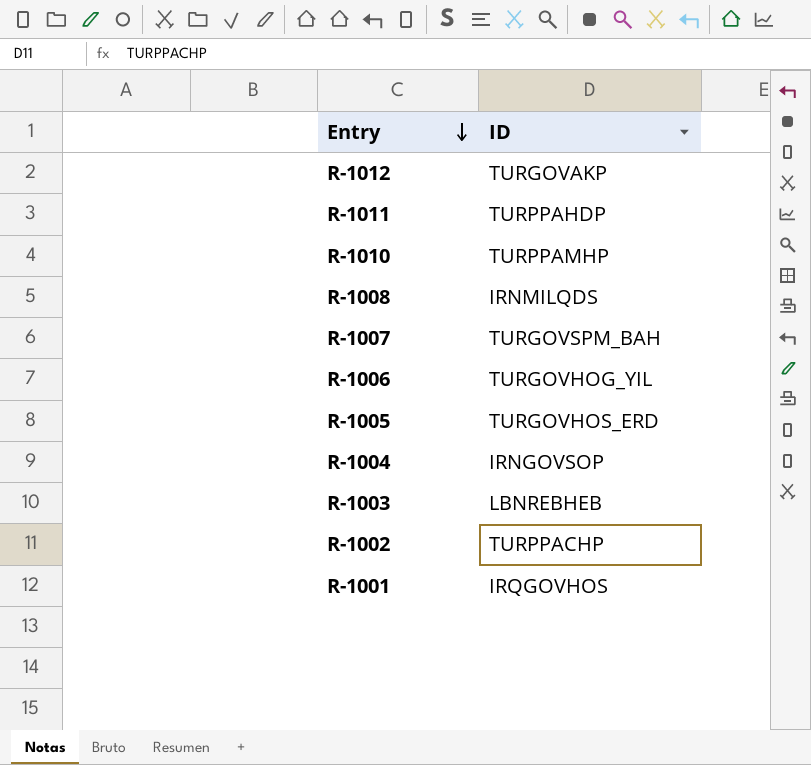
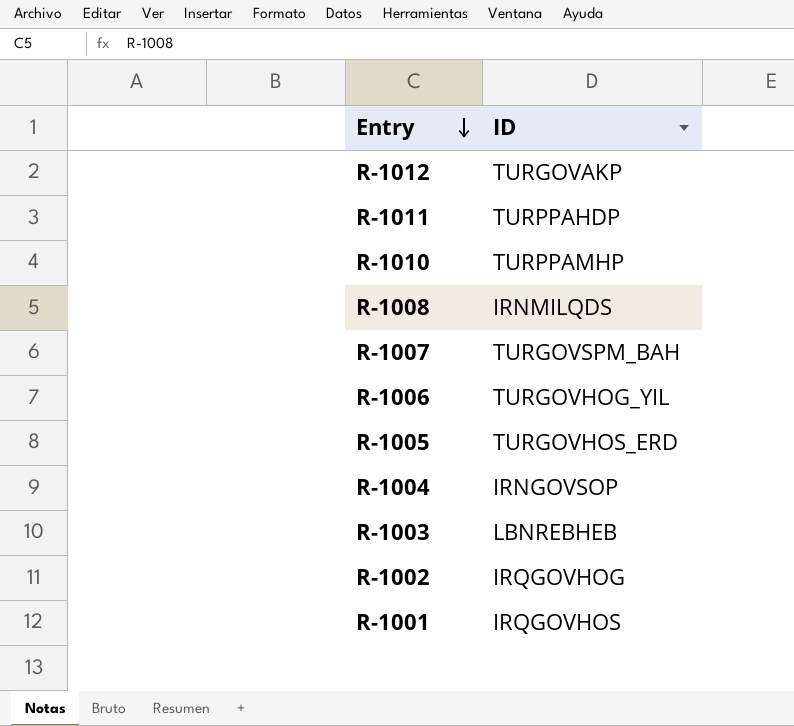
R-1002 | ID: TURPPACHP -> IRQGOVHOG

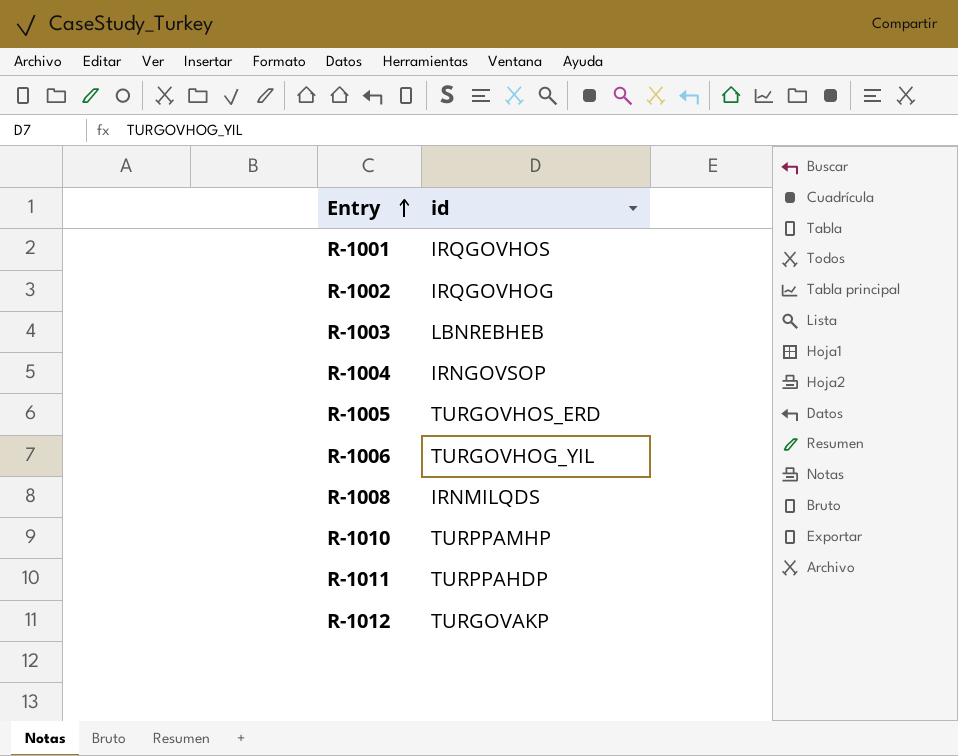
row order: Entry descending -> Entry ascending
column name: ID -> id
row R-1007: TURGOVSPM_BAH -> none

